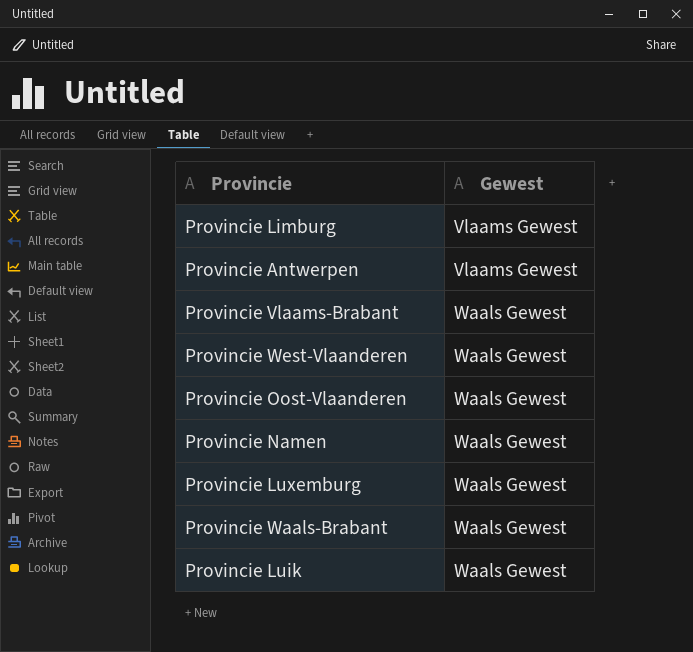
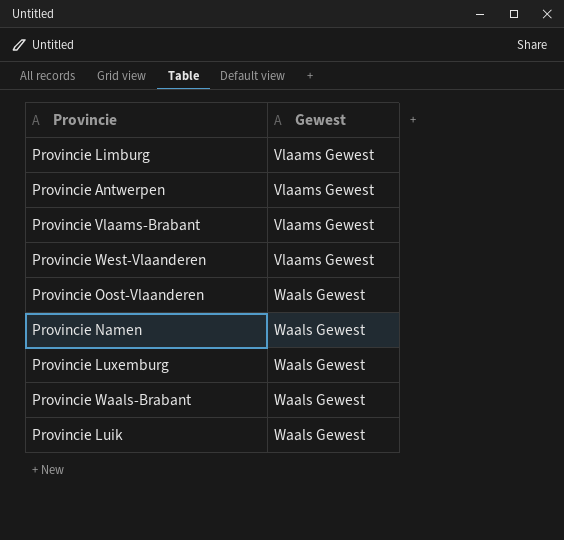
Provincie Vlaams-Brabant | Gewest: Waals Gewest -> Vlaams Gewest
Provincie West-Vlaanderen | Gewest: Waals Gewest -> Vlaams Gewest

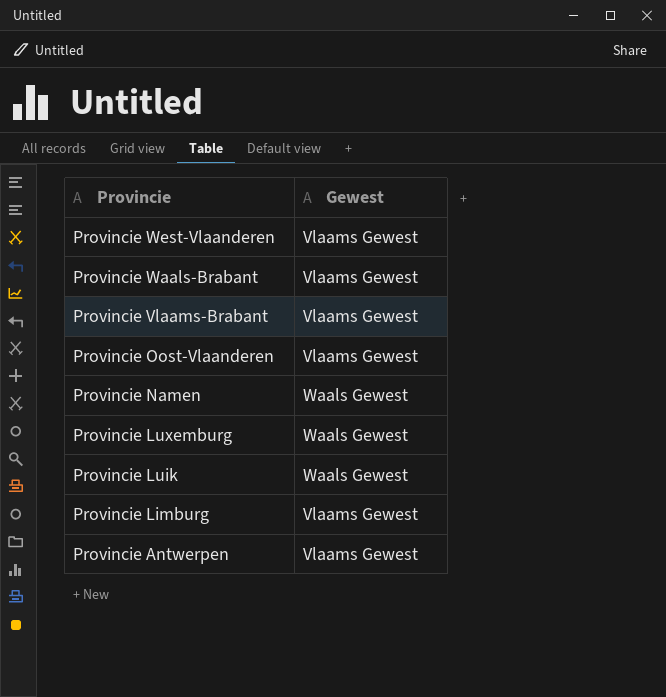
row order: Gewest ascending -> Provincie descending
Provincie Waals-Brabant | Gewest: Waals Gewest -> Vlaams Gewest
Provincie Oost-Vlaanderen | Gewest: Waals Gewest -> Vlaams Gewest

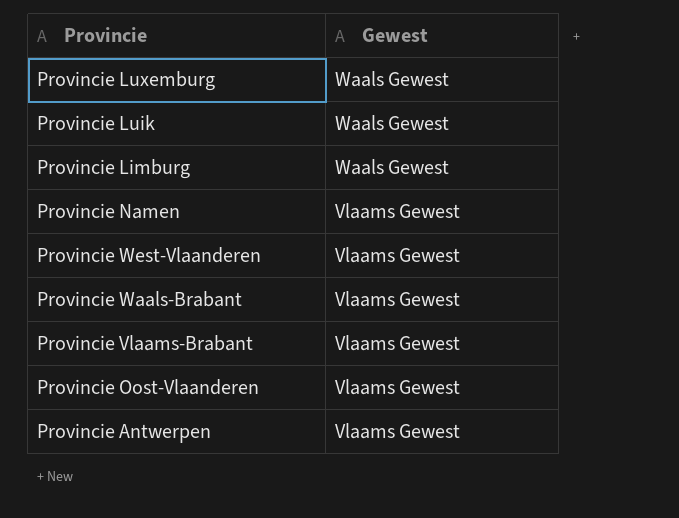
row order: Provincie descending -> Gewest descending
Provincie Limburg | Gewest: Vlaams Gewest -> Waals Gewest
Provincie Namen | Gewest: Waals Gewest -> Vlaams Gewest

